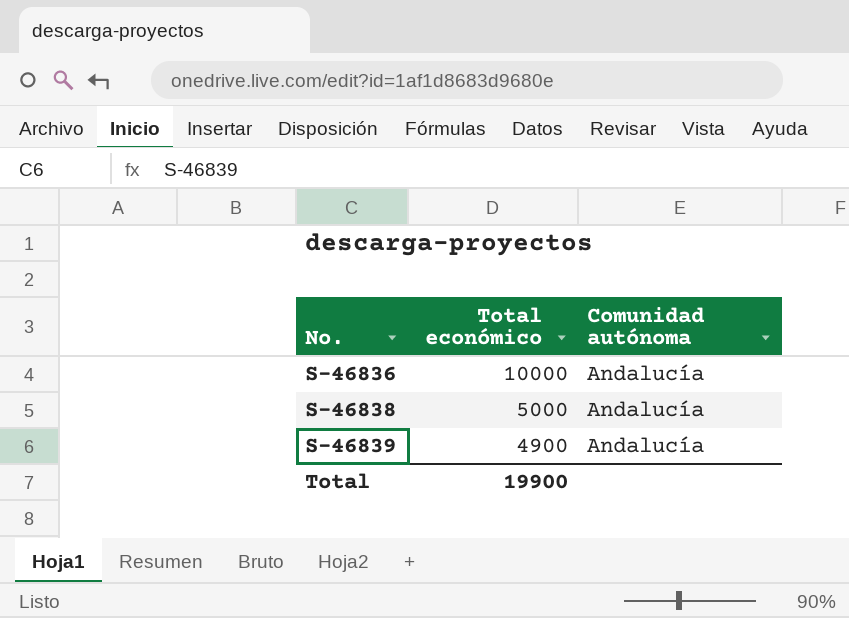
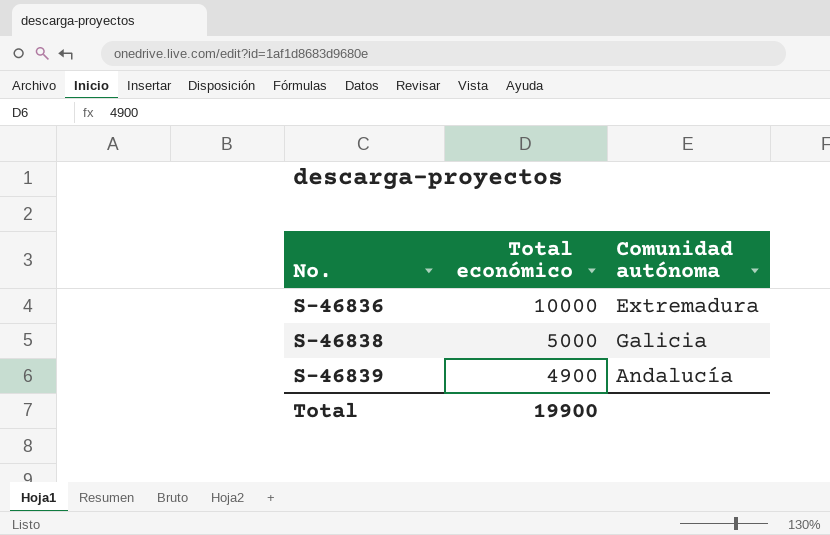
S-46836 | Comunidad autónoma: Andalucía -> Extremadura
S-46838 | Comunidad autónoma: Andalucía -> Galicia

